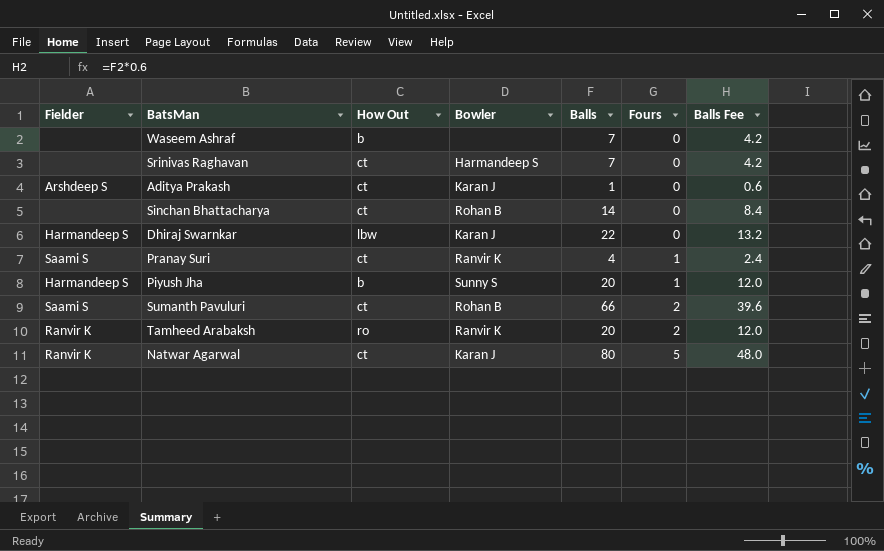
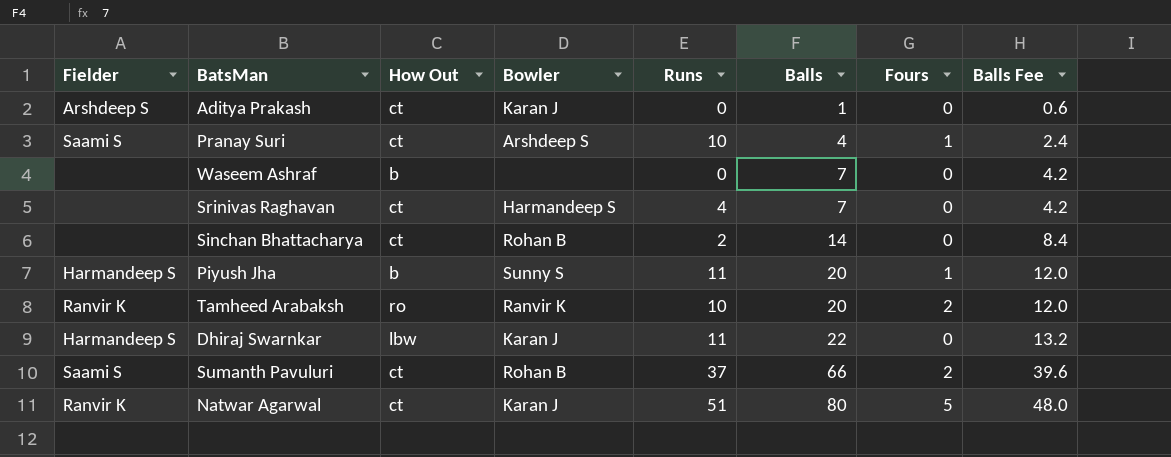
row order: Fours ascending -> Balls ascending
column Runs | position: none -> 5
Pranay Suri | Bowler: Ranvir K -> Arshdeep S

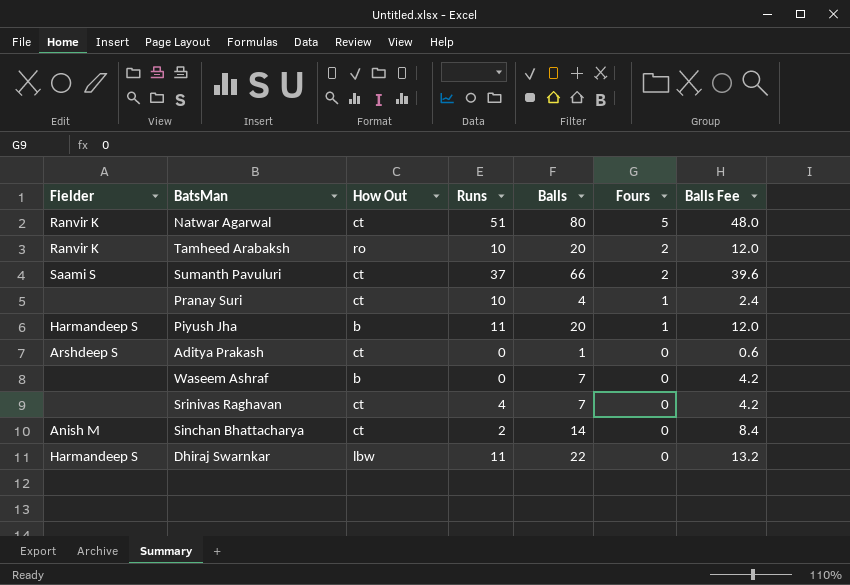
row order: Balls ascending -> Fours descending
column Bowler | position: 4 -> none
Pranay Suri | Fielder: Saami S -> none
Sinchan Bhattacharya | Fielder: none -> Anish M

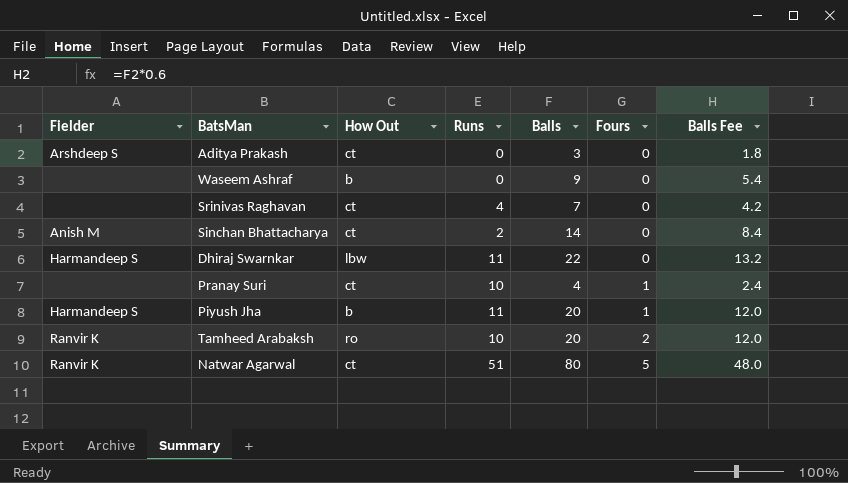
row order: Fours descending -> Fours ascending
row Sumanth Pavuluri: Saami S | ct | 37 | 66 | 2 | 39.6 -> none
Aditya Prakash | Balls: 1 -> 3
Aditya Prakash | Balls Fee: 0.6 -> 1.8
Waseem Ashraf | Balls: 7 -> 9
Waseem Ashraf | Balls Fee: 4.2 -> 5.4

